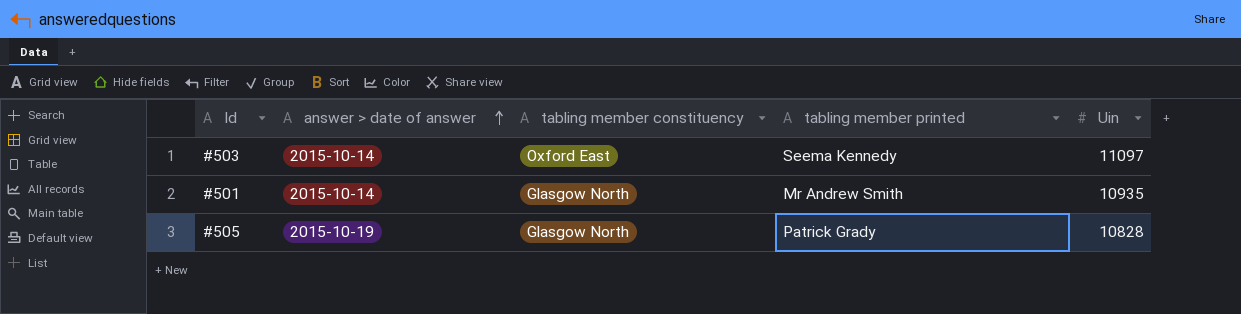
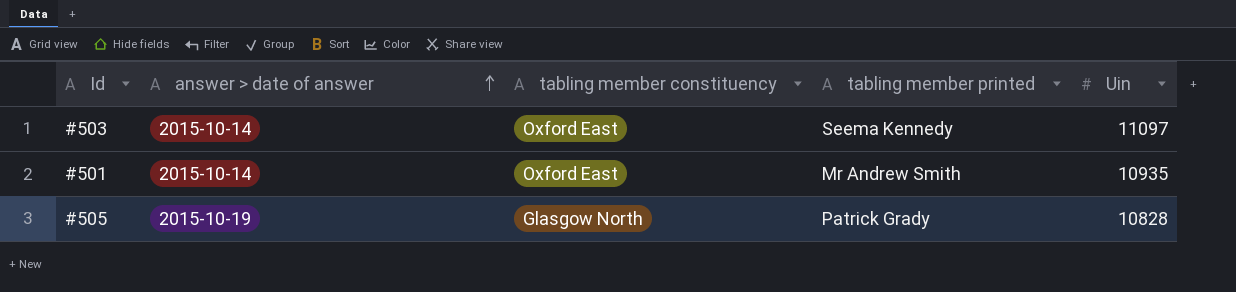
#501 | tabling member constituency: Glasgow North -> Oxford East

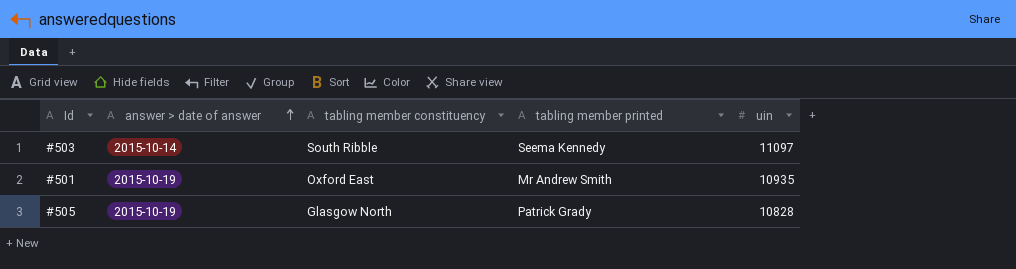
column name: Uin -> uin
#503 | tabling member constituency: Oxford East -> South Ribble
#501 | answer > date of answer: 2015-10-14 -> 2015-10-19

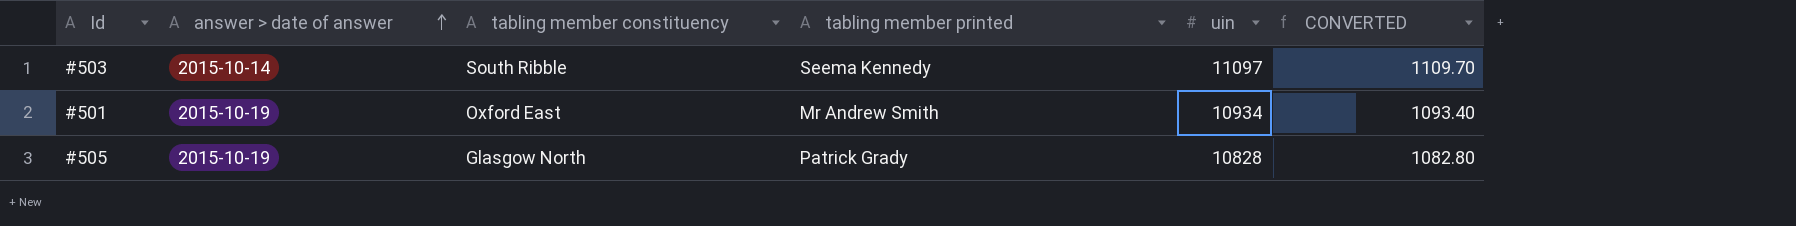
column CONVERTED | formula: none -> [uin] * 0.1
#501 | uin: 10935 -> 10934

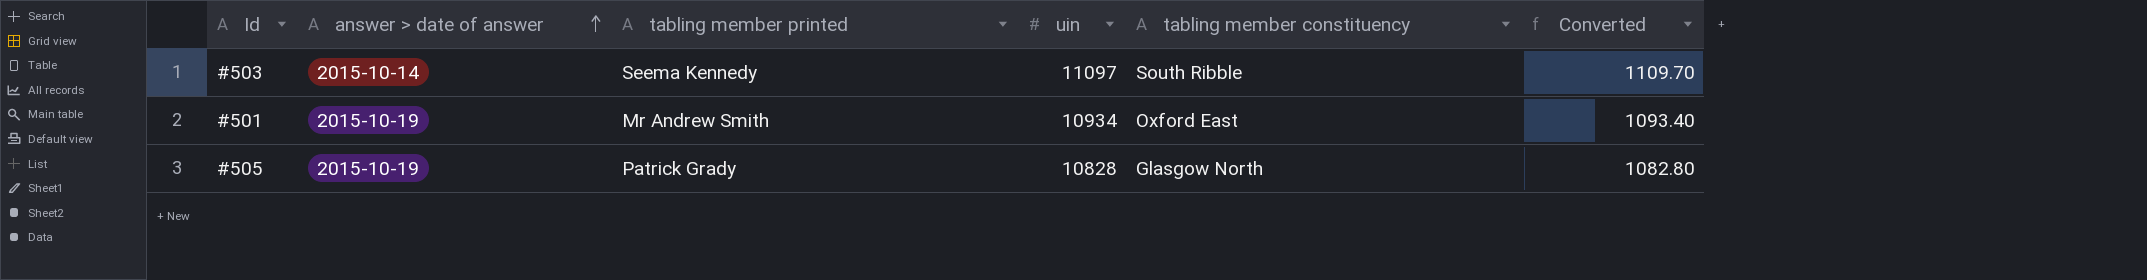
column tabling member constituency | position: 3 -> 5
column name: CONVERTED -> Converted

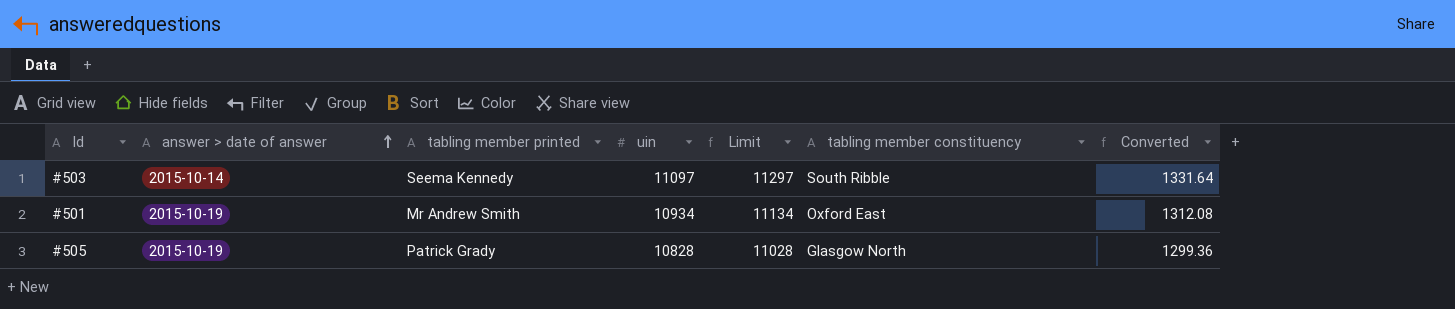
column Limit | formula: none -> [uin] + 200
column Converted | formula: [uin] * 0.1 -> [uin] * 0.12

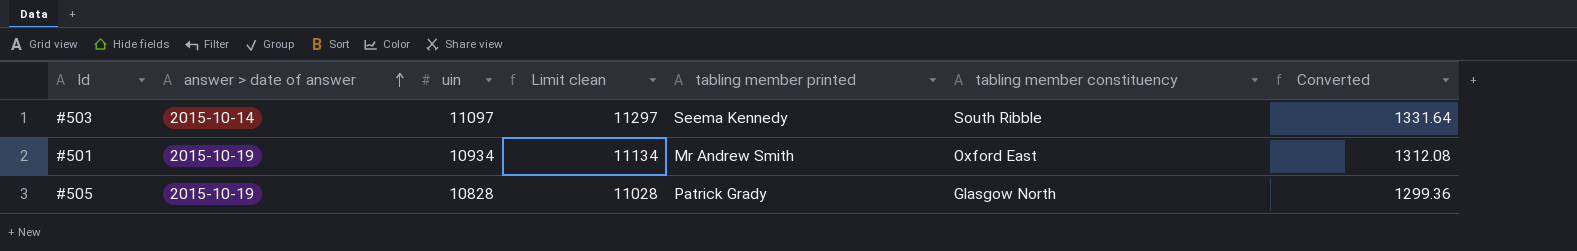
column name: Limit -> Limit clean
column tabling member printed | position: 3 -> 5

